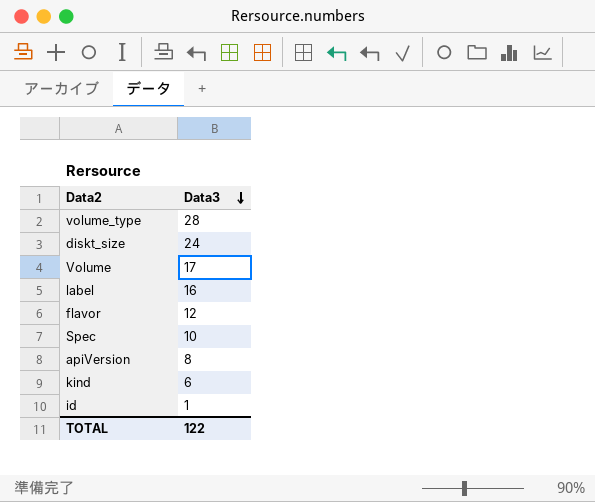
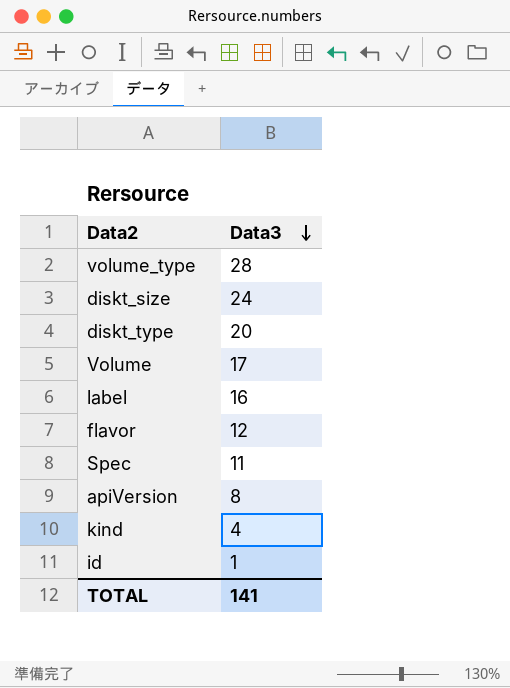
row diskt_type: none -> 20
Spec | Data3: 10 -> 11
kind | Data3: 6 -> 4
TOTAL | Data3: 122 -> 141

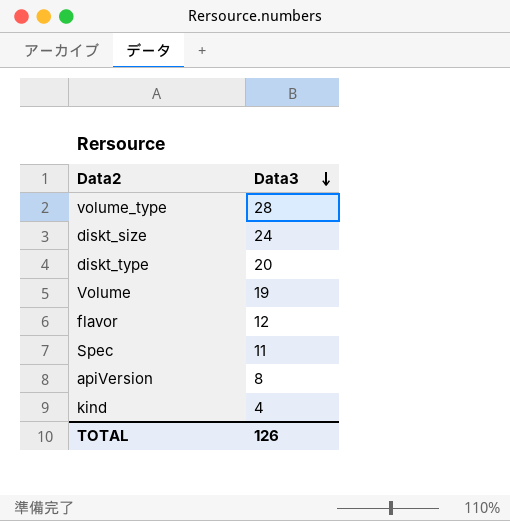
row label: 16 -> none
row id: 1 -> none
Volume | Data3: 17 -> 19
TOTAL | Data3: 141 -> 126

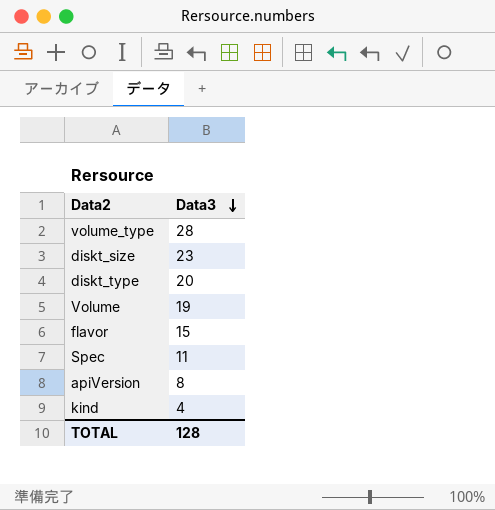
diskt_size | Data3: 24 -> 23
flavor | Data3: 12 -> 15
TOTAL | Data3: 126 -> 128

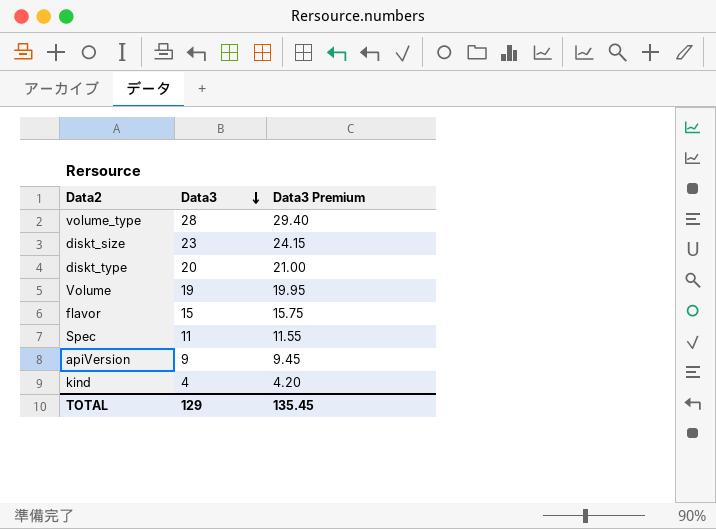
column Data3 Premium | formula: none -> [Data3] * 1.05
apiVersion | Data3: 8 -> 9
TOTAL | Data3: 128 -> 129

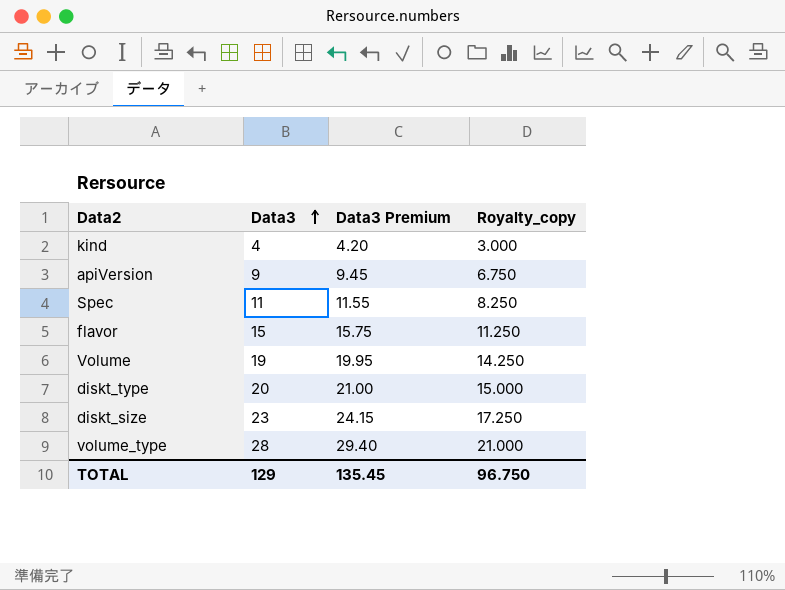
row order: Data3 descending -> Data3 ascending
column Royalty_copy | formula: none -> [Data3] * 0.75

